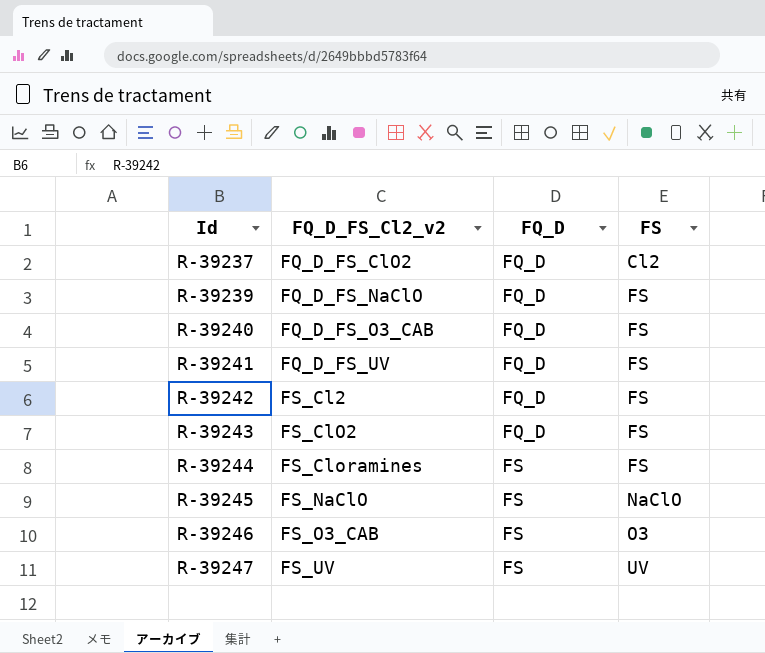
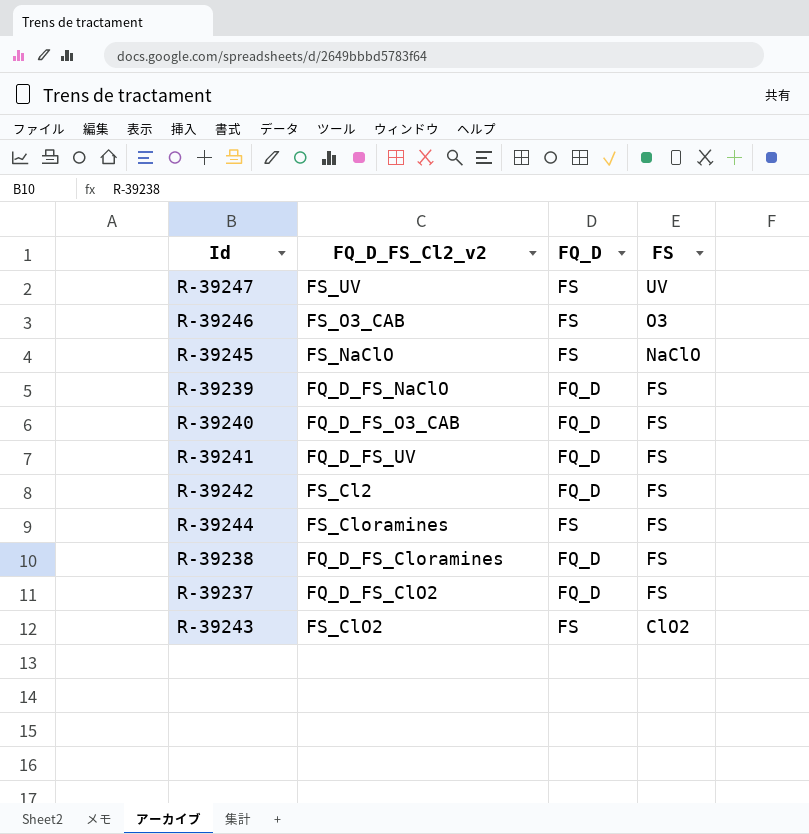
row order: Id ascending -> FS descending
row R-39238: none -> FQ_D_FS_Cloramines | FQ_D | FS
R-39237 | FS: Cl2 -> FS
R-39243 | FQ_D: FQ_D -> FS
R-39243 | FS: FS -> ClO2

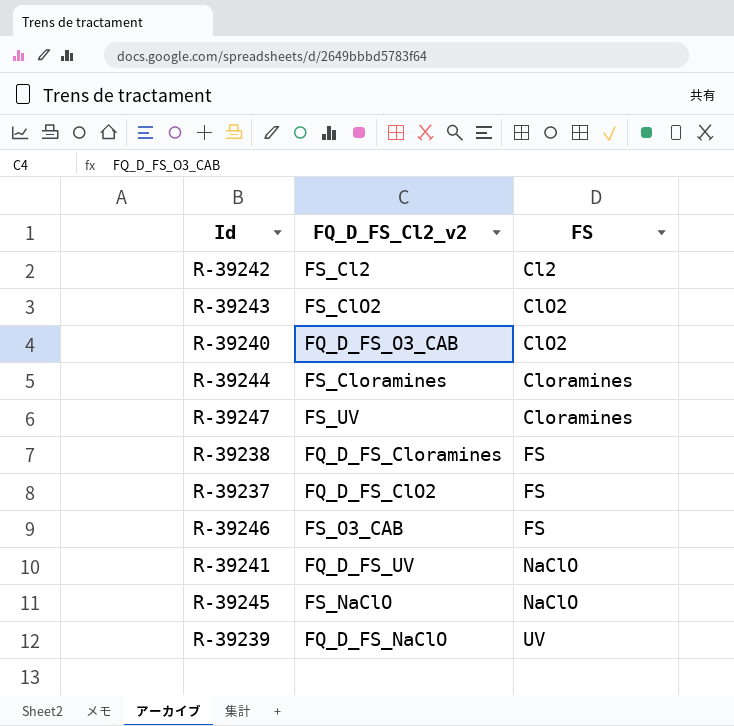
row order: FS descending -> FS ascending
column FQ_D | position: 3 -> none
R-39242 | FS: FS -> Cl2
R-39240 | FS: FS -> ClO2
R-39244 | FS: FS -> Cloramines
R-39247 | FS: UV -> Cloramines
R-39246 | FS: O3 -> FS
R-39241 | FS: FS -> NaClO
R-39239 | FS: FS -> UV

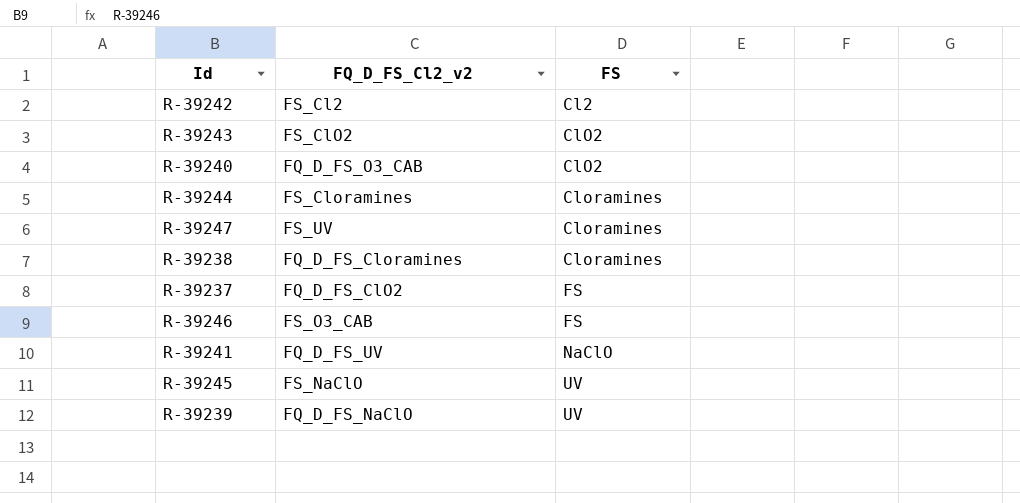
R-39238 | FS: FS -> Cloramines
R-39245 | FS: NaClO -> UV

